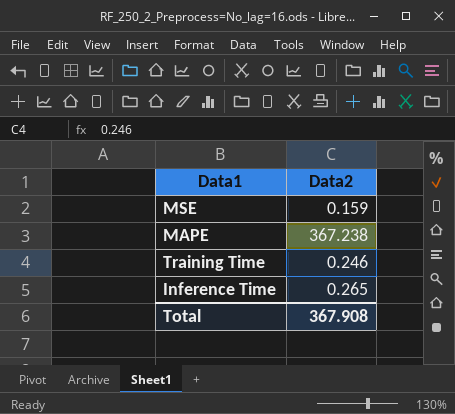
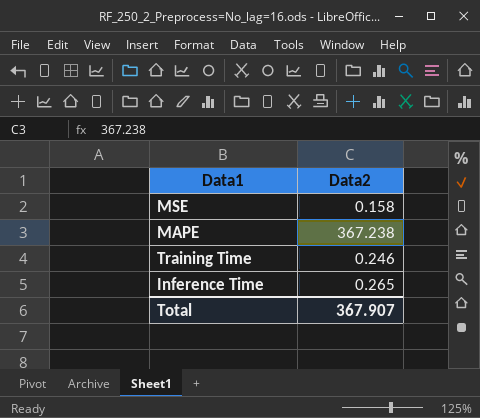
MSE | Data2: 0.159 -> 0.158
Total | Data2: 367.908 -> 367.907

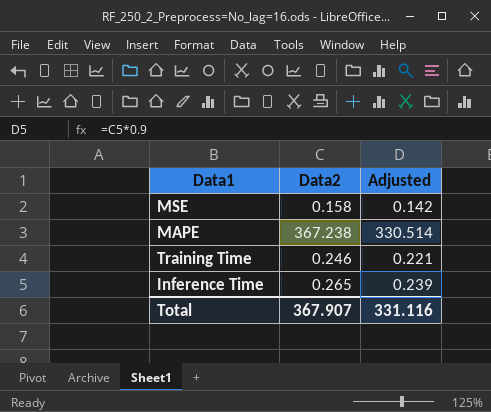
column Adjusted | formula: none -> [Data2] * 0.9

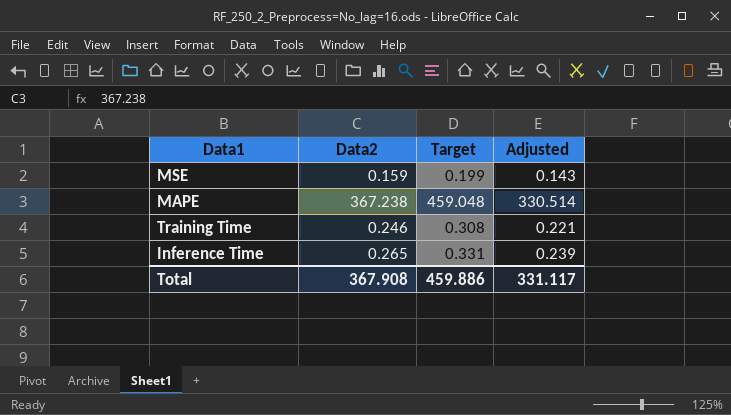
column Target | formula: none -> [Data2] * 1.25
MSE | Data2: 0.158 -> 0.159
MSE | Adjusted: 0.142 -> 0.143
Total | Data2: 367.907 -> 367.908
Total | Adjusted: 331.116 -> 331.117

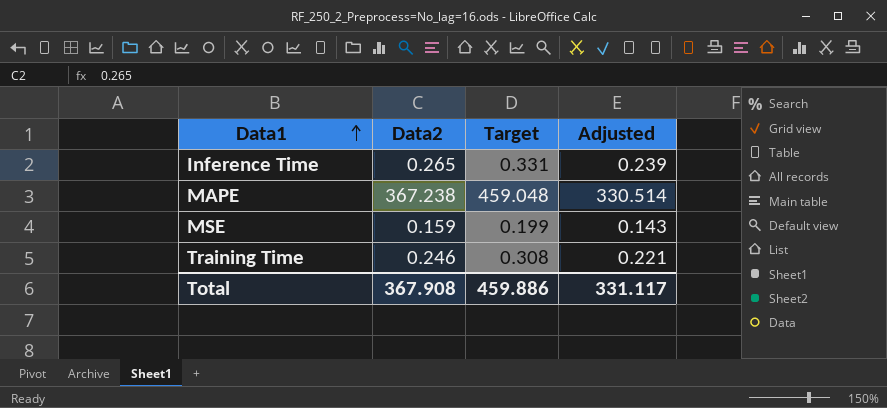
row order: none -> Data1 ascending

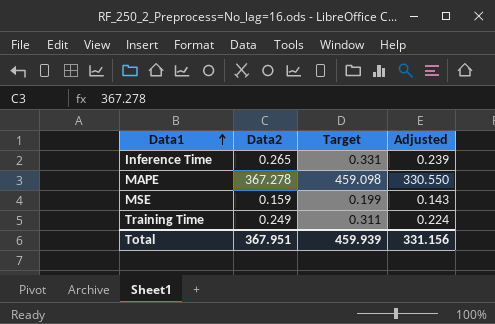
MAPE | Data2: 367.238 -> 367.278
MAPE | Target: 459.048 -> 459.098
MAPE | Adjusted: 330.514 -> 330.550
Training Time | Data2: 0.246 -> 0.249
Training Time | Target: 0.308 -> 0.311
Training Time | Adjusted: 0.221 -> 0.224
Total | Data2: 367.908 -> 367.951
Total | Target: 459.886 -> 459.939
Total | Adjusted: 331.117 -> 331.156

